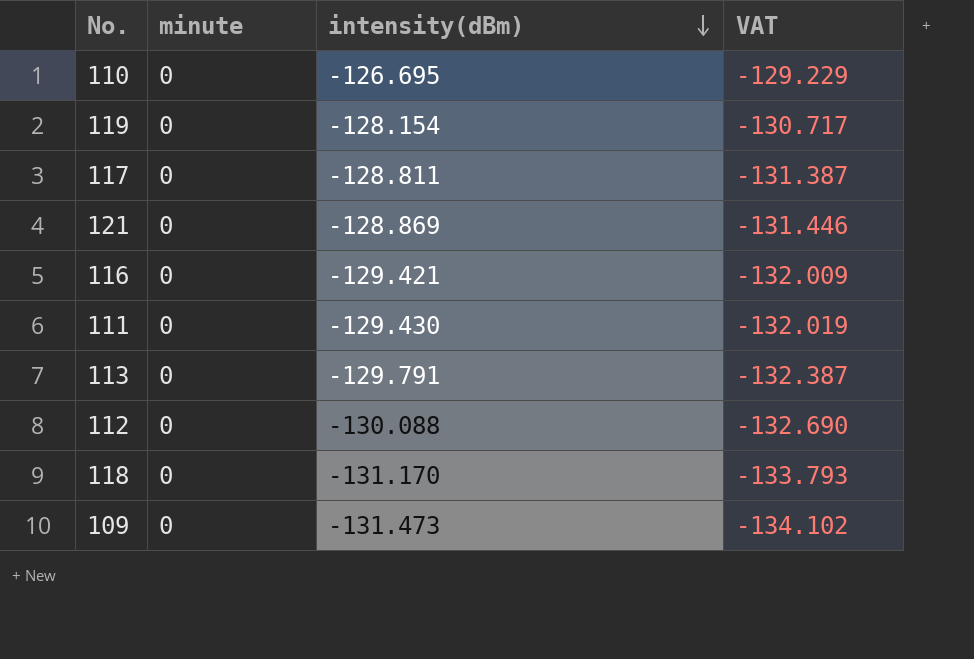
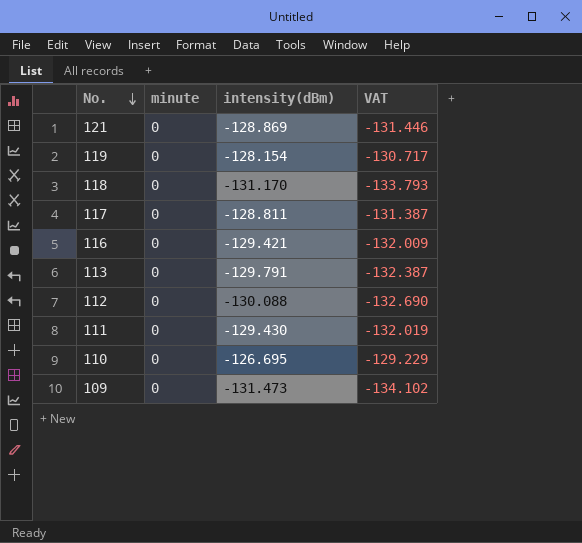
row order: intensity(dBm) descending -> No. descending

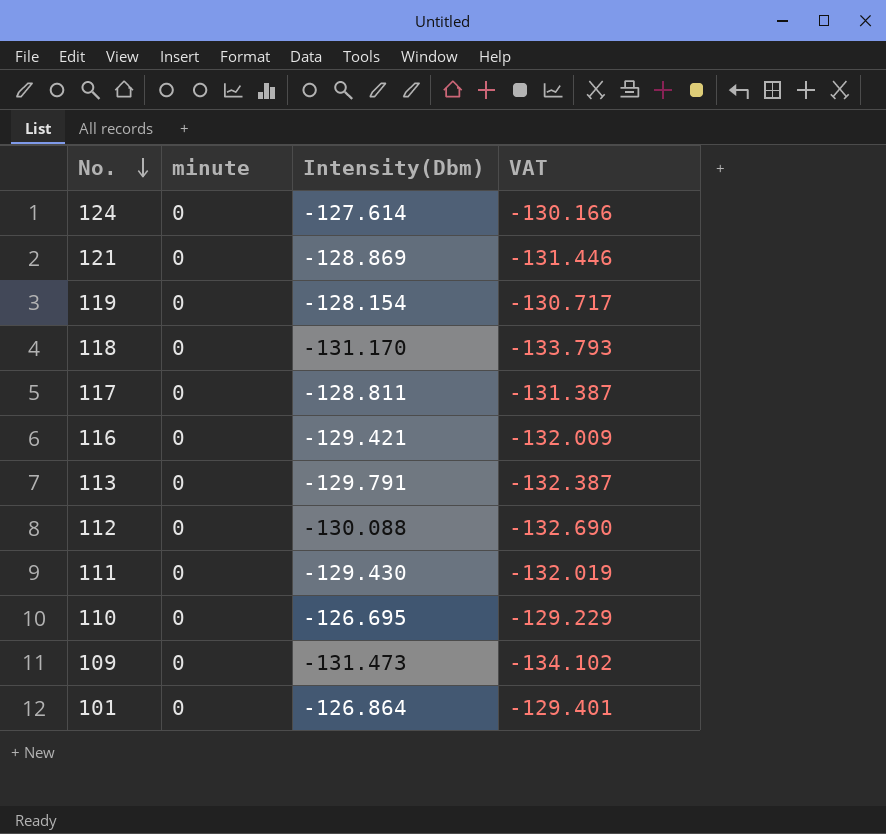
column name: intensity(dBm) -> Intensity(Dbm)
row 124: none -> 0 | -127.614 | -130.166
row 101: none -> 0 | -126.864 | -129.401

